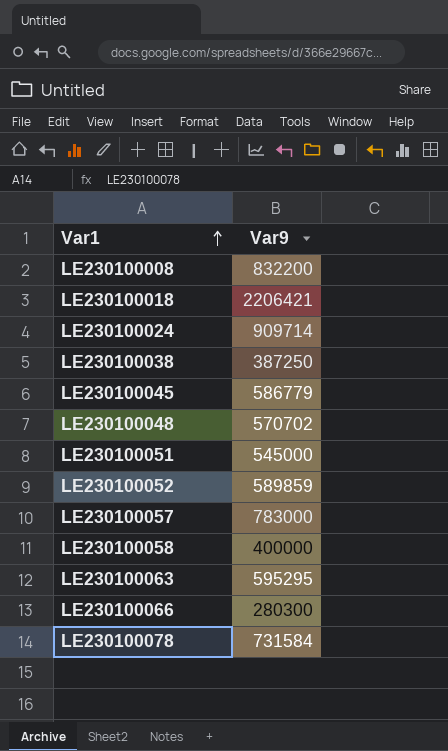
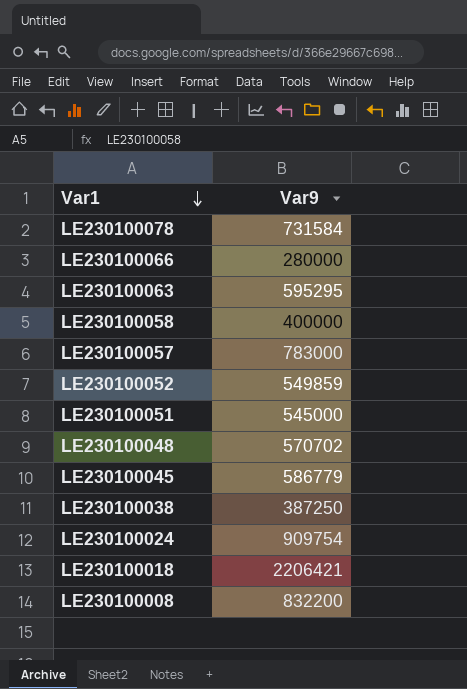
row order: Var1 ascending -> Var1 descending
LE230100066 | Var9: 280300 -> 280000
LE230100052 | Var9: 589859 -> 549859
LE230100024 | Var9: 909714 -> 909754

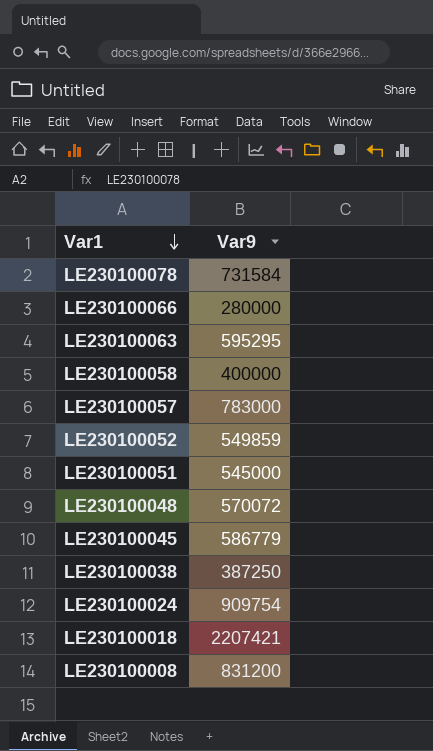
LE230100048 | Var9: 570702 -> 570072
LE230100018 | Var9: 2206421 -> 2207421
LE230100008 | Var9: 832200 -> 831200

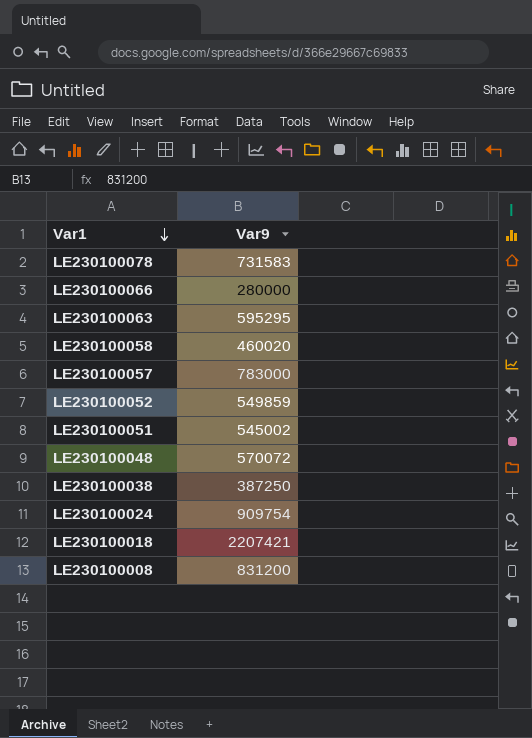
row LE230100045: 586779 -> none
LE230100078 | Var9: 731584 -> 731583
LE230100058 | Var9: 400000 -> 460020
LE230100051 | Var9: 545000 -> 545002

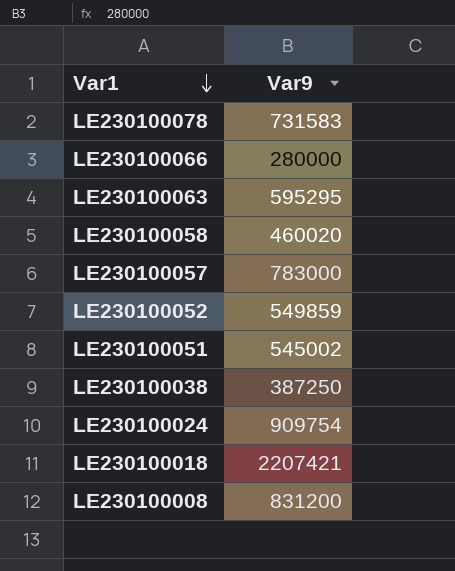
row LE230100048: 570072 -> none

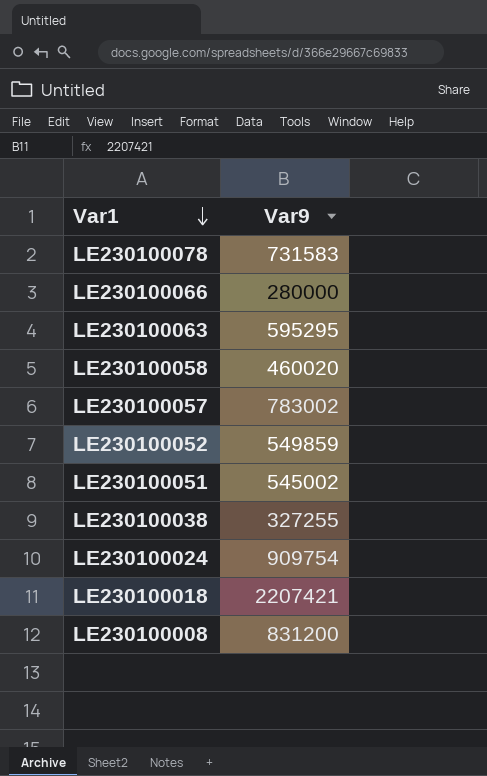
LE230100057 | Var9: 783000 -> 783002
LE230100038 | Var9: 387250 -> 327255

